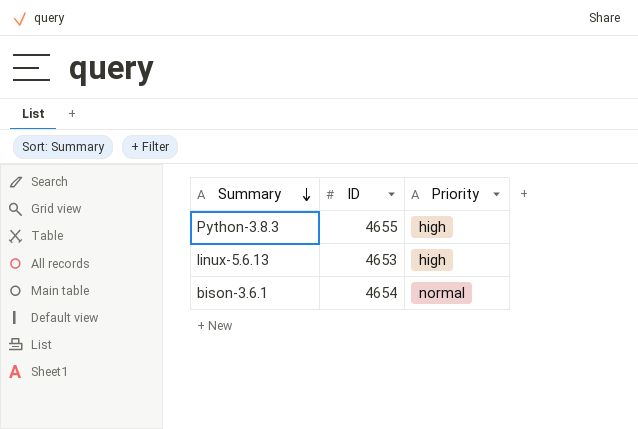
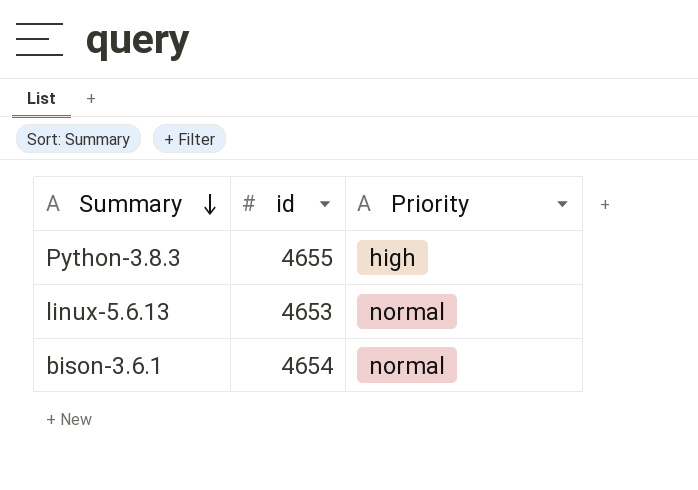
column name: ID -> id
linux-5.6.13 | Priority: high -> normal

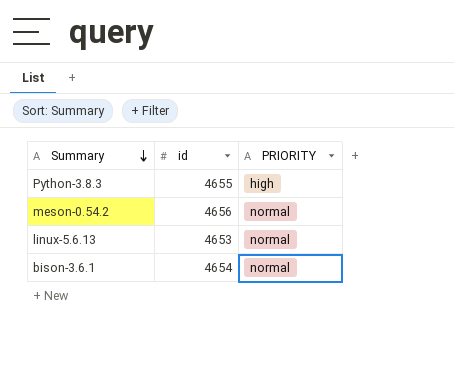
column name: Priority -> PRIORITY
row meson-0.54.2: none -> 4656 | normal

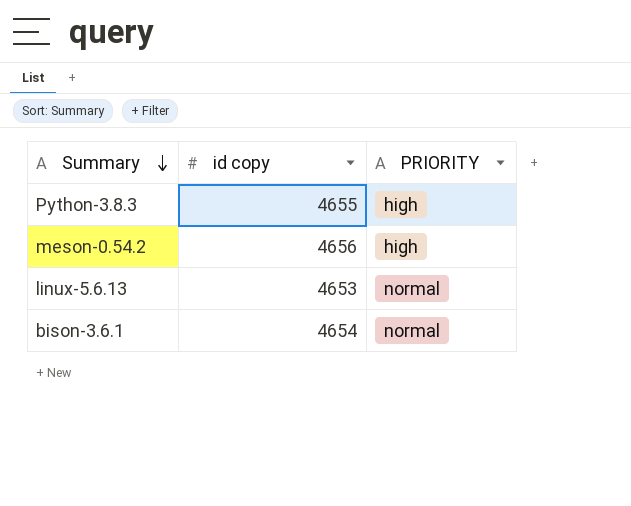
column name: id -> id copy
meson-0.54.2 | PRIORITY: normal -> high

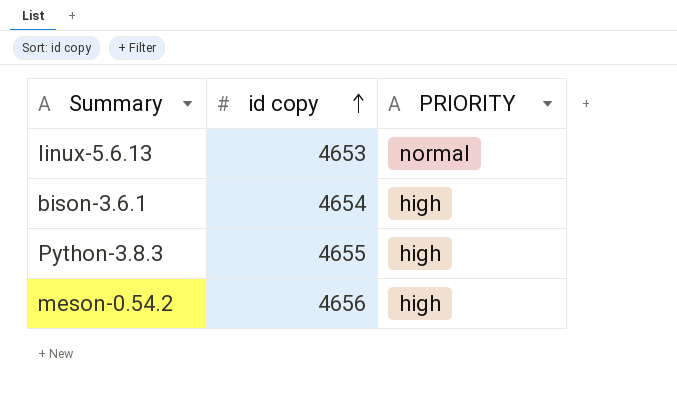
row order: Summary descending -> id copy ascending
bison-3.6.1 | PRIORITY: normal -> high

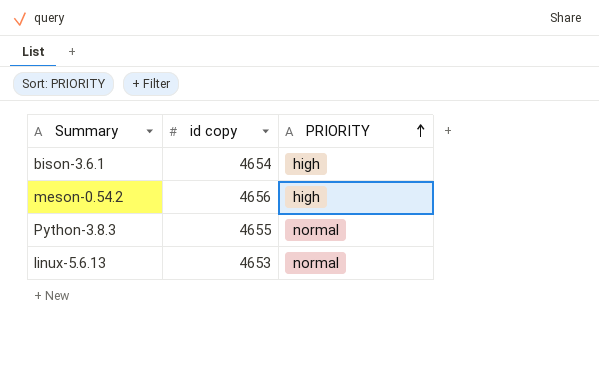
row order: id copy ascending -> PRIORITY ascending
Python-3.8.3 | PRIORITY: high -> normal

